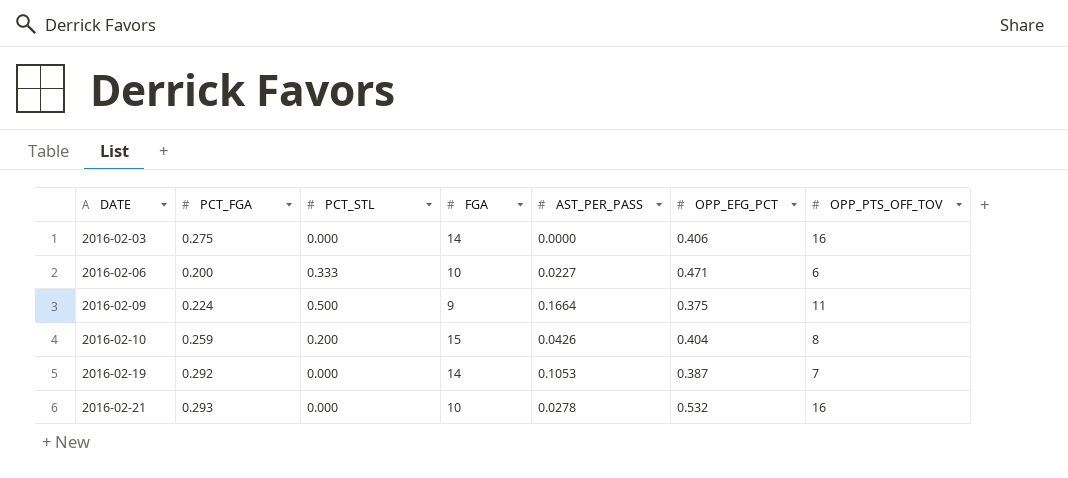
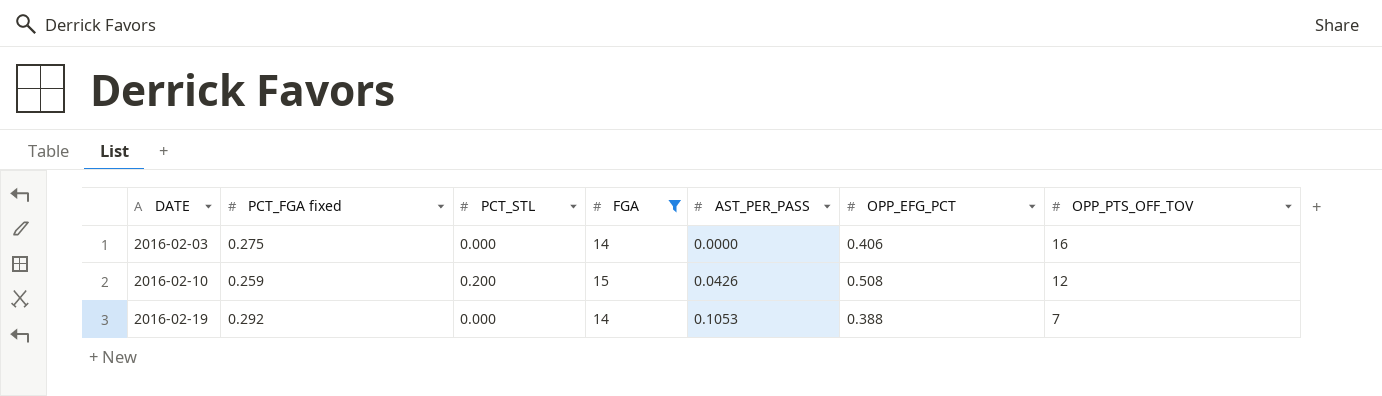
filter: none -> FGA >= 14
column name: PCT_FGA -> PCT_FGA fixed
2016-02-10 | OPP_EFG_PCT: 0.404 -> 0.508
2016-02-10 | OPP_PTS_OFF_TOV: 8 -> 12
2016-02-19 | OPP_EFG_PCT: 0.387 -> 0.388

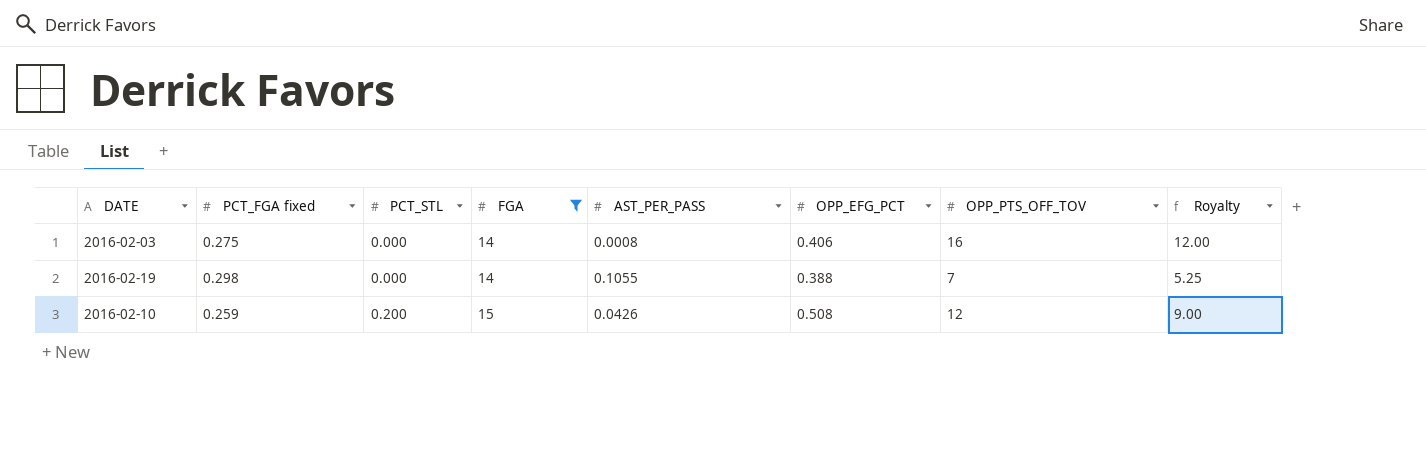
row order: DATE ascending -> PCT_STL ascending
column Royalty | formula: none -> [OPP_PTS_OFF_TOV] * 0.75
2016-02-03 | AST_PER_PASS: 0.0000 -> 0.0008
2016-02-19 | PCT_FGA fixed: 0.292 -> 0.298
2016-02-19 | AST_PER_PASS: 0.1053 -> 0.1055

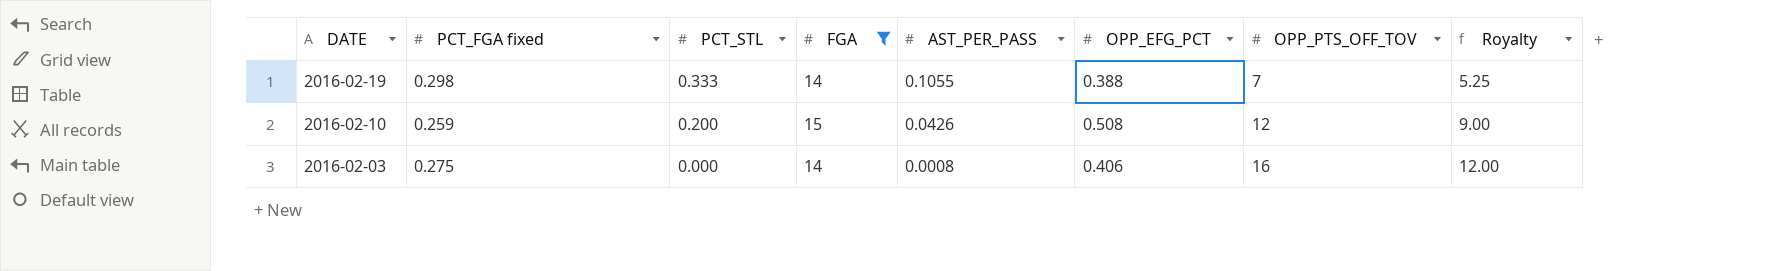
row order: PCT_STL ascending -> DATE descending
2016-02-19 | PCT_STL: 0.000 -> 0.333

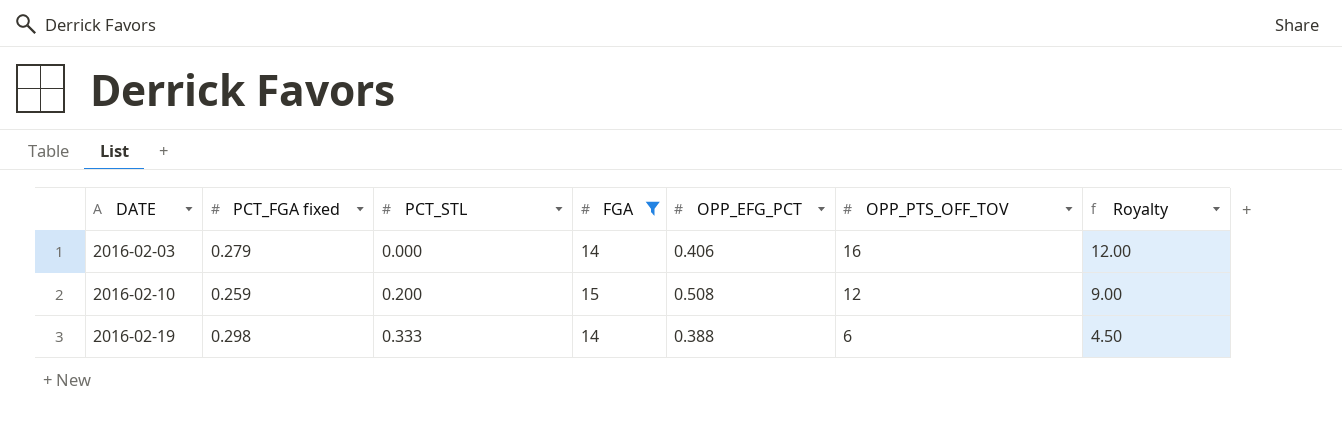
row order: DATE descending -> DATE ascending
column AST_PER_PASS | position: 5 -> none
2016-02-03 | PCT_FGA fixed: 0.275 -> 0.279
2016-02-19 | OPP_PTS_OFF_TOV: 7 -> 6
2016-02-19 | Royalty: 5.25 -> 4.50

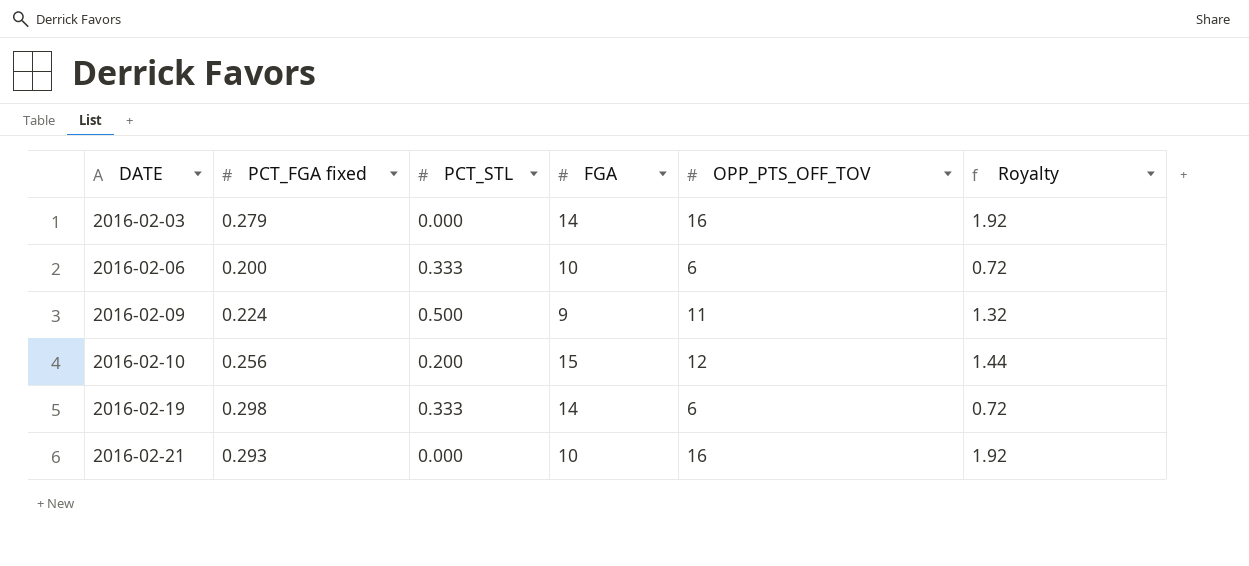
filter: FGA >= 14 -> none
column OPP_EFG_PCT | position: 5 -> none
column Royalty | formula: [OPP_PTS_OFF_TOV] * 0.75 -> [OPP_PTS_OFF_TOV] * 0.12
2016-02-10 | PCT_FGA fixed: 0.259 -> 0.256

